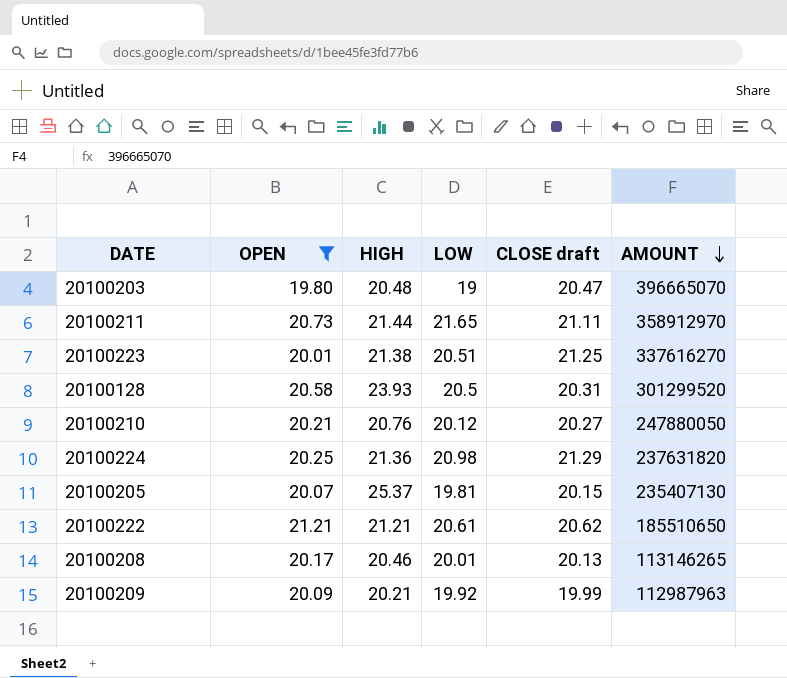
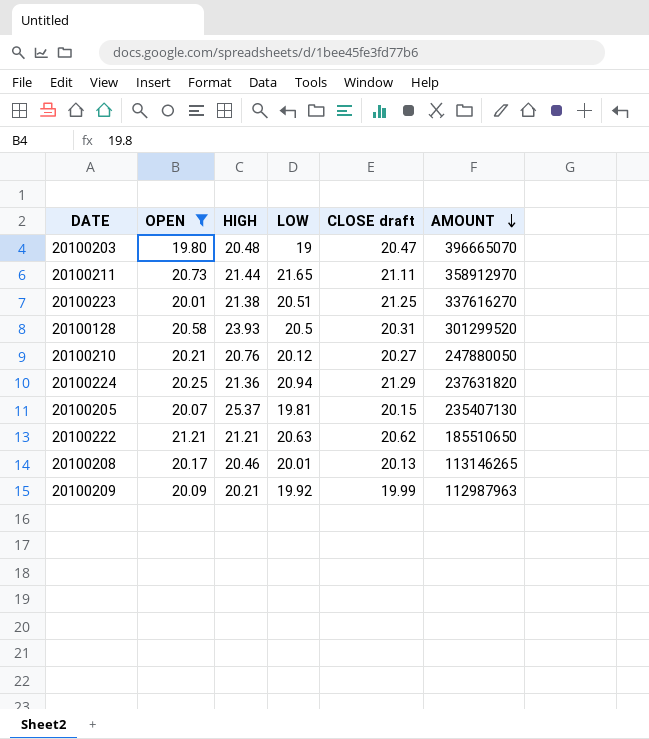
20100224 | LOW: 20.98 -> 20.94
20100222 | LOW: 20.61 -> 20.63

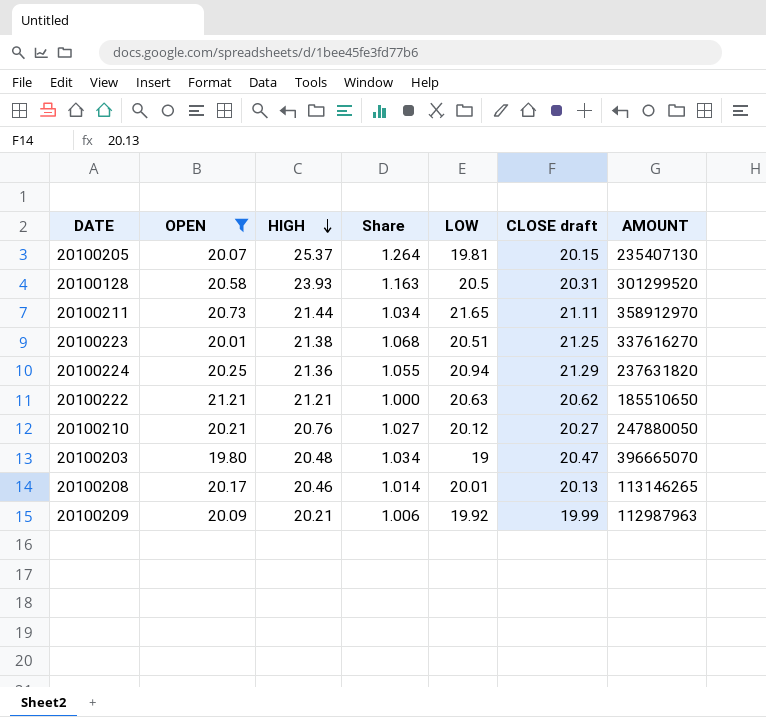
row order: AMOUNT descending -> HIGH descending
column Share | formula: none -> [HIGH] / [OPEN]

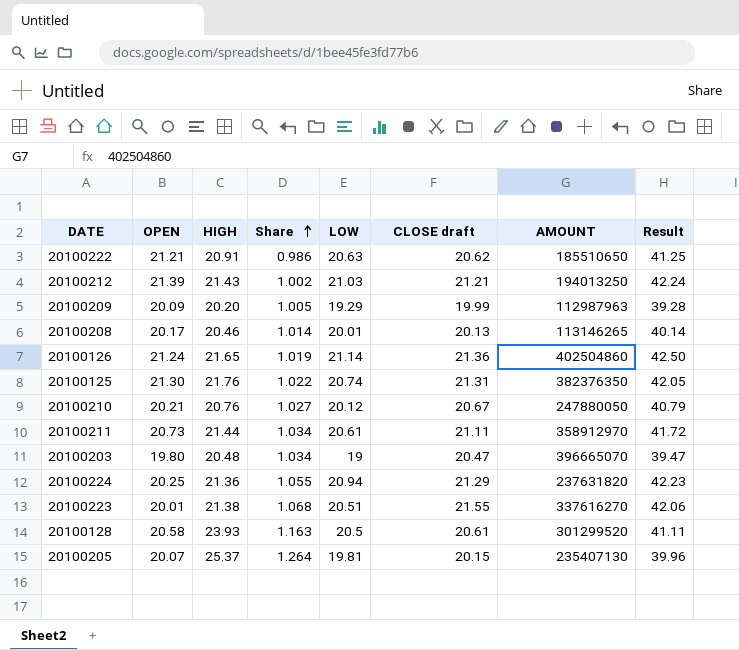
filter: OPEN <= 21.21 -> none
row order: HIGH descending -> Share ascending
column Result | formula: none -> [LOW] + [CLOSE draft]
20100222 | HIGH: 21.21 -> 20.91
20100222 | Share: 1.000 -> 0.986
20100209 | HIGH: 20.21 -> 20.20
20100209 | Share: 1.006 -> 1.005
20100209 | LOW: 19.92 -> 19.29
20100210 | CLOSE draft: 20.27 -> 20.67
20100211 | LOW: 21.65 -> 20.61
20100223 | CLOSE draft: 21.25 -> 21.55
20100128 | CLOSE draft: 20.31 -> 20.61

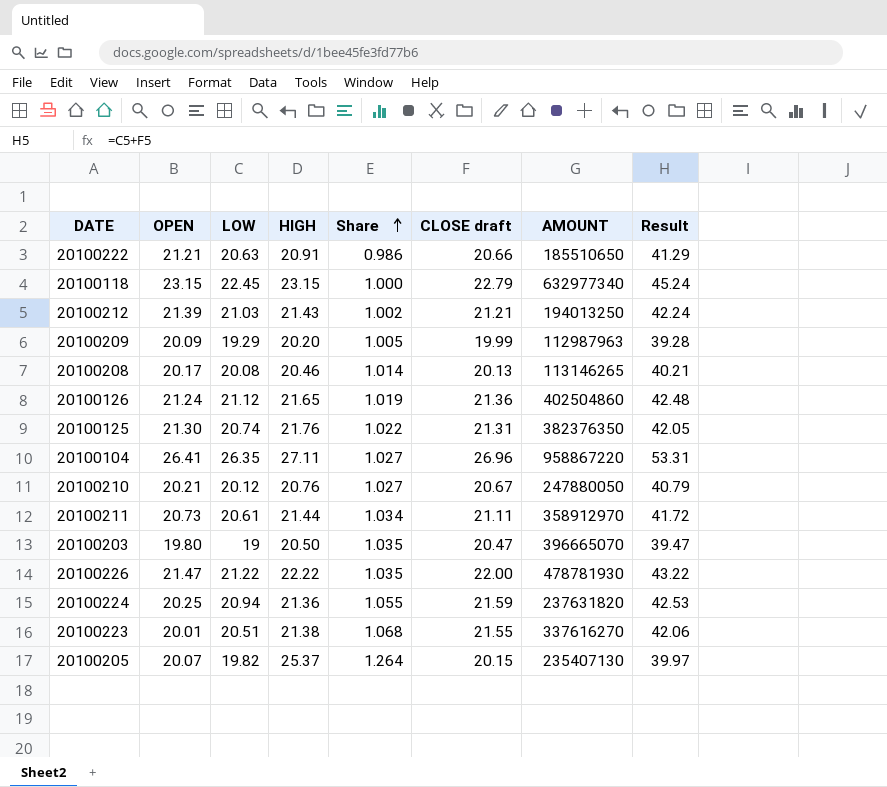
column LOW | position: 5 -> 3
row 20100128: 20.58 | 23.93 | 1.163 | 20.5 | 20.61 | 301299520 | 41.11 -> none
20100222 | CLOSE draft: 20.62 -> 20.66
20100222 | Result: 41.25 -> 41.29
row 20100118: none -> 23.15 | 22.45 | 23.15 | 1.000 | 22.79 | 632977340 | 45.24
20100208 | LOW: 20.01 -> 20.08
20100208 | Result: 40.14 -> 40.21
20100126 | LOW: 21.14 -> 21.12
20100126 | Result: 42.50 -> 42.48
row 20100104: none -> 26.41 | 26.35 | 27.11 | 1.027 | 26.96 | 958867220 | 53.31
20100203 | HIGH: 20.48 -> 20.50
20100203 | Share: 1.034 -> 1.035
row 20100226: none -> 21.47 | 21.22 | 22.22 | 1.035 | 22.00 | 478781930 | 43.22
20100224 | CLOSE draft: 21.29 -> 21.59
20100224 | Result: 42.23 -> 42.53
20100205 | LOW: 19.81 -> 19.82
20100205 | Result: 39.96 -> 39.97

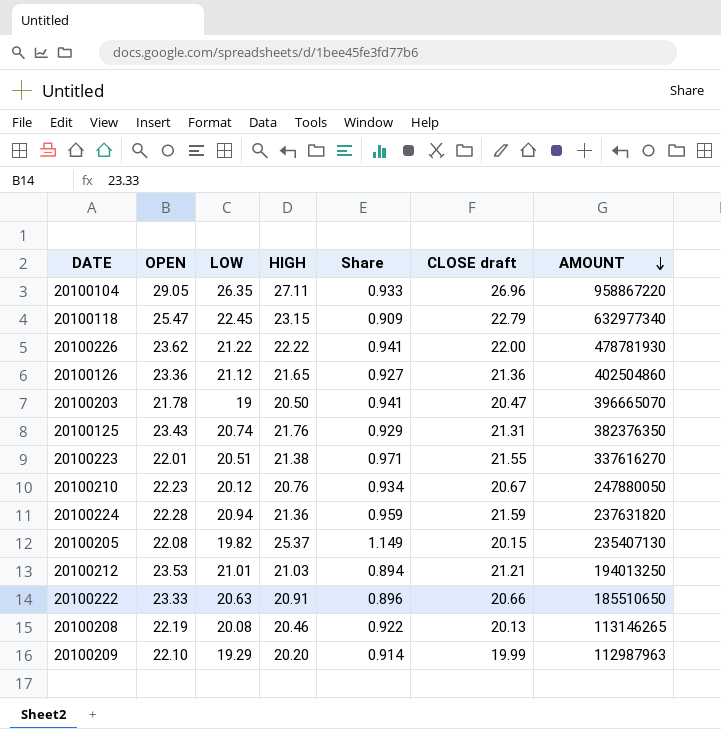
row order: Share ascending -> AMOUNT descending
column Result | formula: [LOW] + [CLOSE draft] -> none
row 20100211: 20.73 | 20.61 | 21.44 | 1.034 | 21.11 | 358912970 | 41.72 -> none
20100104 | OPEN: 26.41 -> 29.05
20100104 | Share: 1.027 -> 0.933
20100118 | OPEN: 23.15 -> 25.47
20100118 | Share: 1.000 -> 0.909
20100226 | OPEN: 21.47 -> 23.62
20100226 | Share: 1.035 -> 0.941
20100126 | OPEN: 21.24 -> 23.36
20100126 | Share: 1.019 -> 0.927
20100203 | OPEN: 19.80 -> 21.78
20100203 | Share: 1.035 -> 0.941
20100125 | OPEN: 21.30 -> 23.43
20100125 | Share: 1.022 -> 0.929
20100223 | OPEN: 20.01 -> 22.01
20100223 | Share: 1.068 -> 0.971
20100210 | OPEN: 20.21 -> 22.23
20100210 | Share: 1.027 -> 0.934
20100224 | OPEN: 20.25 -> 22.28
20100224 | Share: 1.055 -> 0.959
20100205 | OPEN: 20.07 -> 22.08
20100205 | Share: 1.264 -> 1.149
20100212 | OPEN: 21.39 -> 23.53
20100212 | LOW: 21.03 -> 21.01
20100212 | HIGH: 21.43 -> 21.03
20100212 | Share: 1.002 -> 0.894
20100222 | OPEN: 21.21 -> 23.33
20100222 | Share: 0.986 -> 0.896
20100208 | OPEN: 20.17 -> 22.19
20100208 | Share: 1.014 -> 0.922
20100209 | OPEN: 20.09 -> 22.10
20100209 | Share: 1.005 -> 0.914

